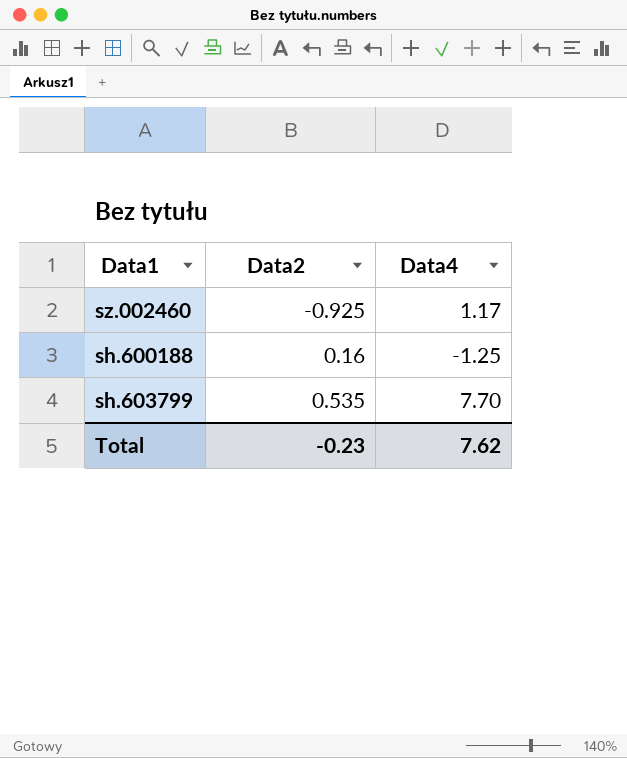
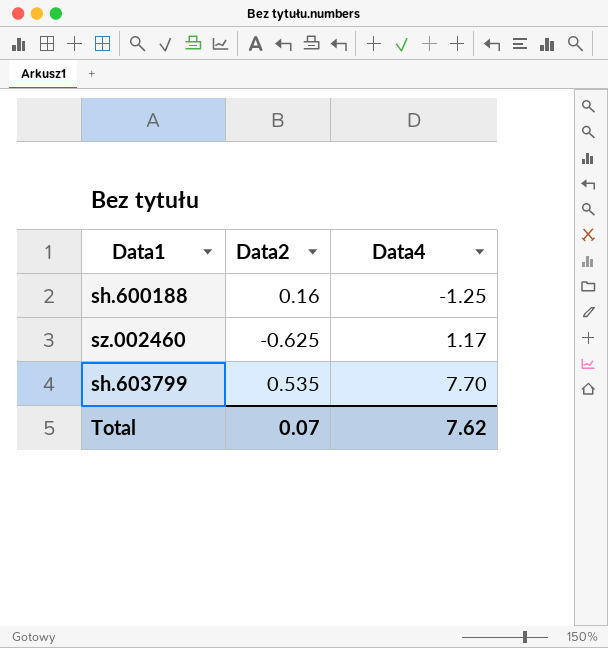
row order: Data2 ascending -> Data4 ascending
sz.002460 | Data2: -0.925 -> -0.625
Total | Data2: -0.23 -> 0.07

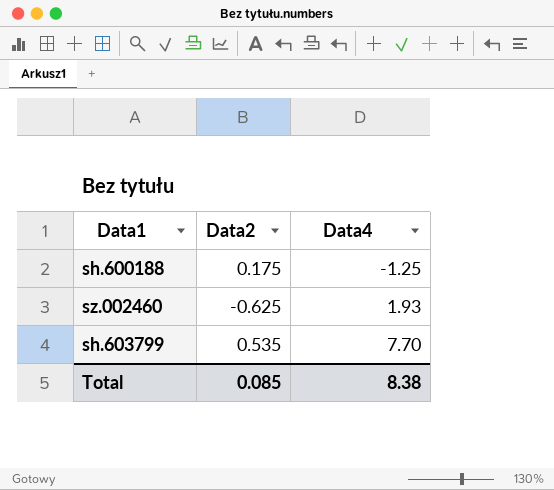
sh.600188 | Data2: 0.16 -> 0.175
sz.002460 | Data4: 1.17 -> 1.93
Total | Data2: 0.07 -> 0.085
Total | Data4: 7.62 -> 8.38

